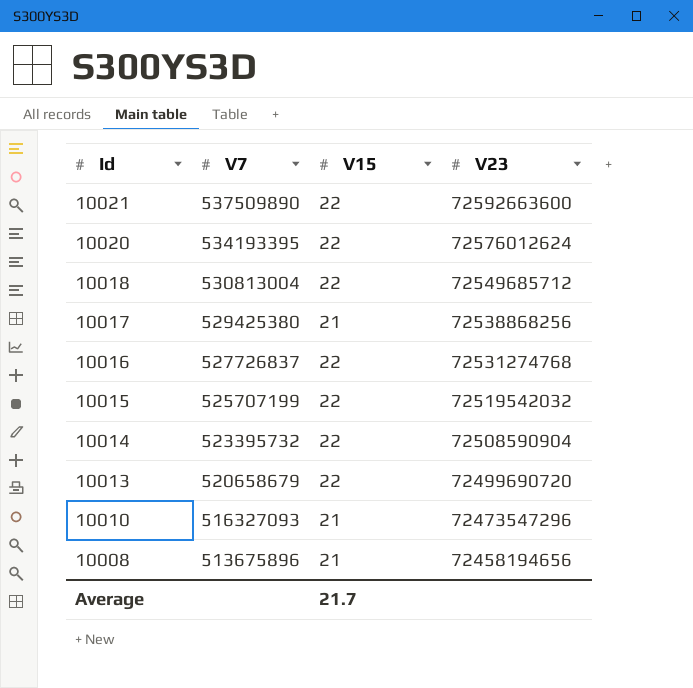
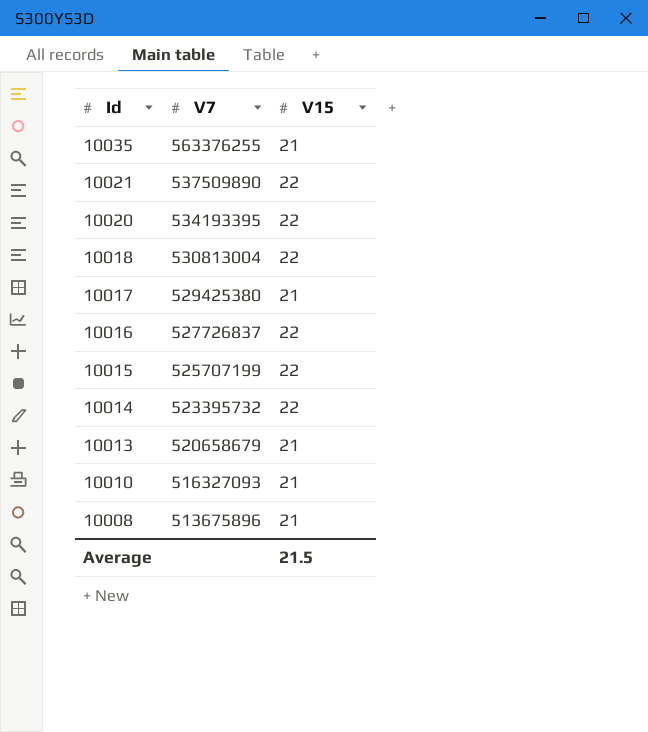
column V23 | position: 4 -> none
row 10035: none -> 563376255 | 21
10013 | V15: 22 -> 21
Average | V15: 21.7 -> 21.5

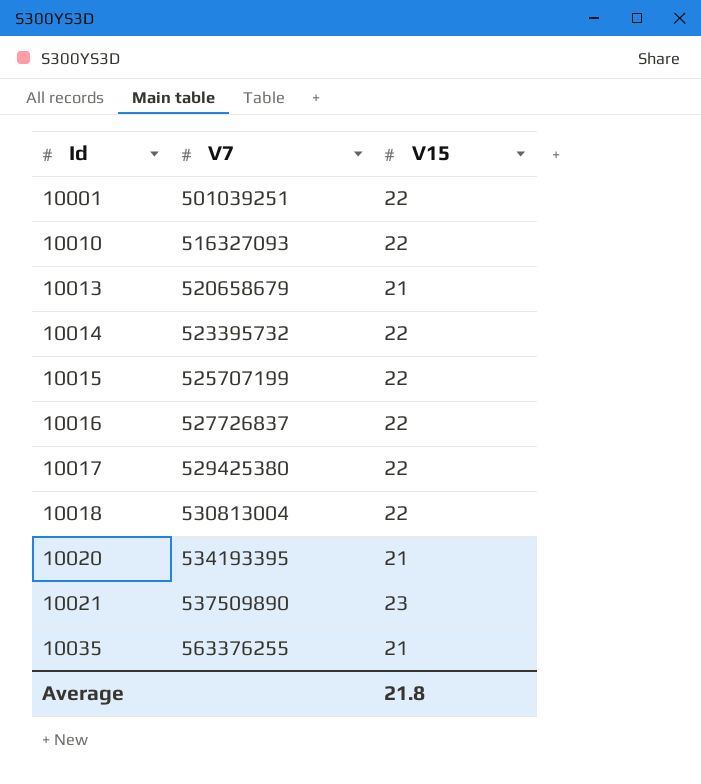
row order: Id descending -> Id ascending
row 10008: 513675896 | 21 -> none
row 10001: none -> 501039251 | 22
10010 | V15: 21 -> 22
10017 | V15: 21 -> 22
10020 | V15: 22 -> 21
10021 | V15: 22 -> 23
Average | V15: 21.5 -> 21.8

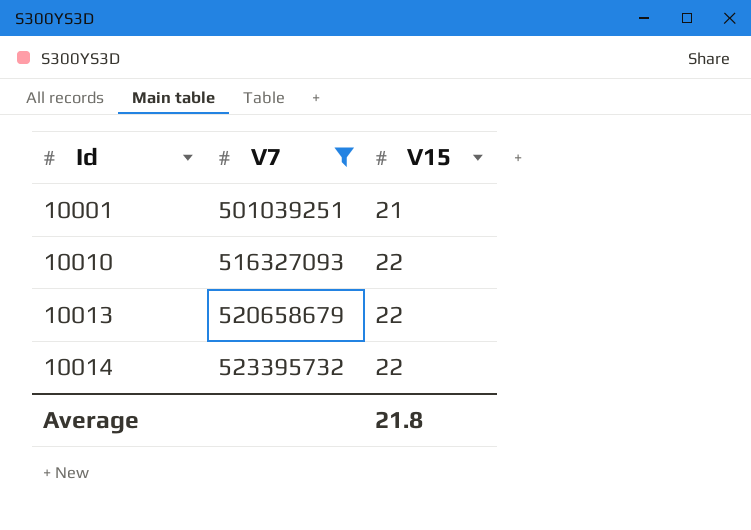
filter: none -> V7 <= 523395732
10001 | V15: 22 -> 21
10013 | V15: 21 -> 22

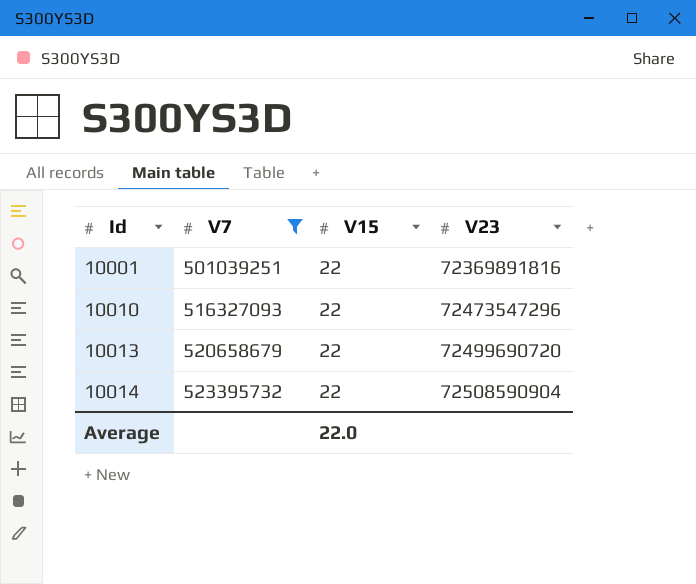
column V23 | position: none -> 4
10001 | V15: 21 -> 22
Average | V15: 21.8 -> 22.0

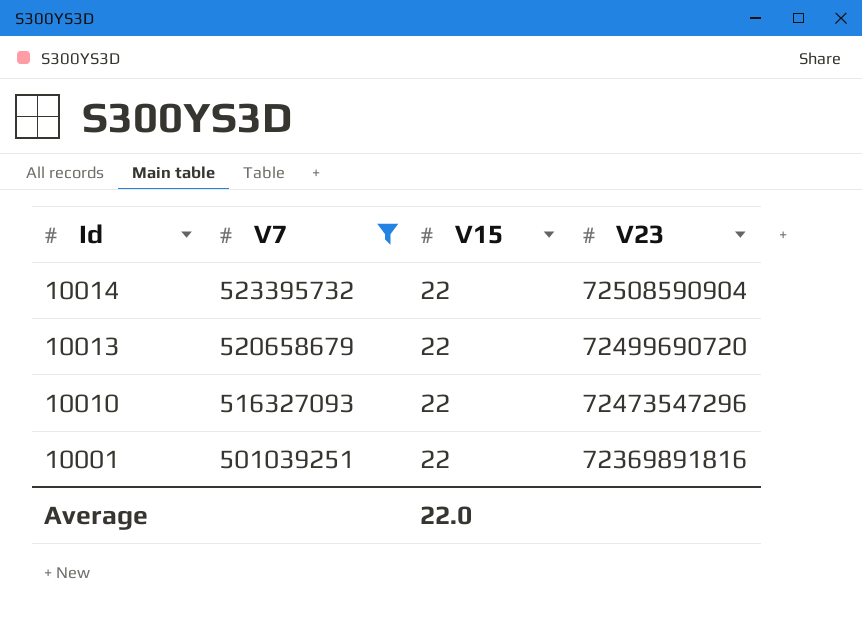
row order: Id ascending -> Id descending

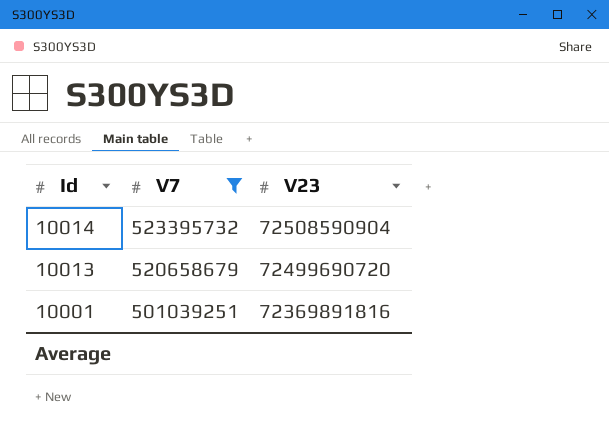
column V15 | position: 3 -> none
row 10010: 516327093 | 22 | 72473547296 -> none

